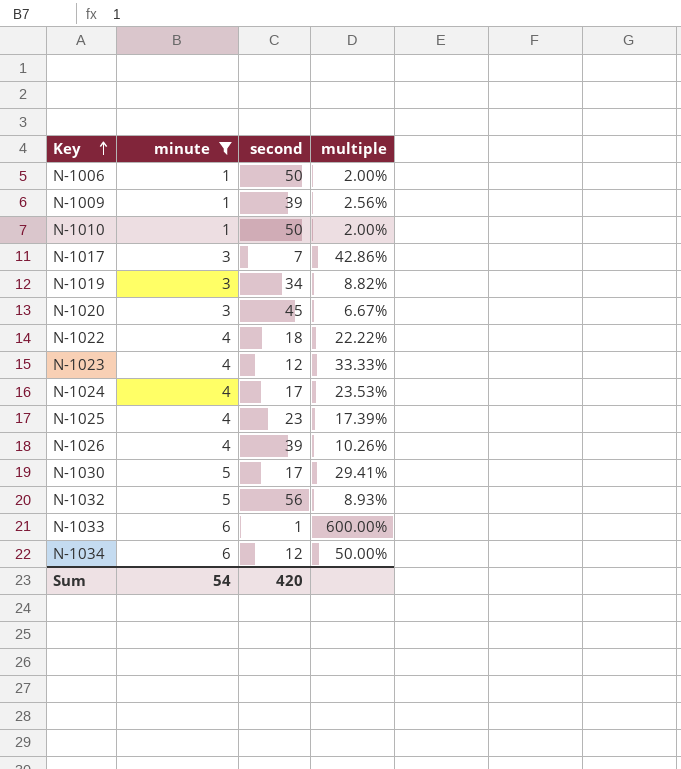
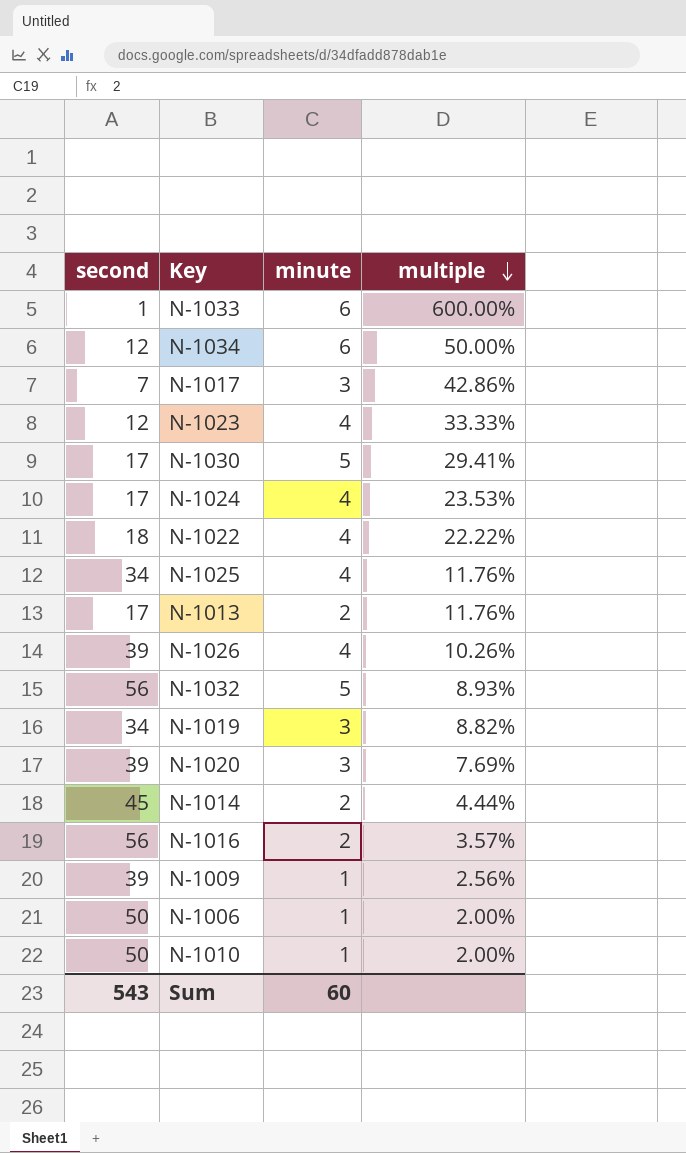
filter: minute != 2 -> none
row order: Key ascending -> multiple descending
column second | position: 3 -> 1
N-1025 | second: 23 -> 34
N-1025 | multiple: 17.39% -> 11.76%
N-1020 | second: 45 -> 39
N-1020 | multiple: 6.67% -> 7.69%
Sum | second: 420 -> 543
Sum | minute: 54 -> 60

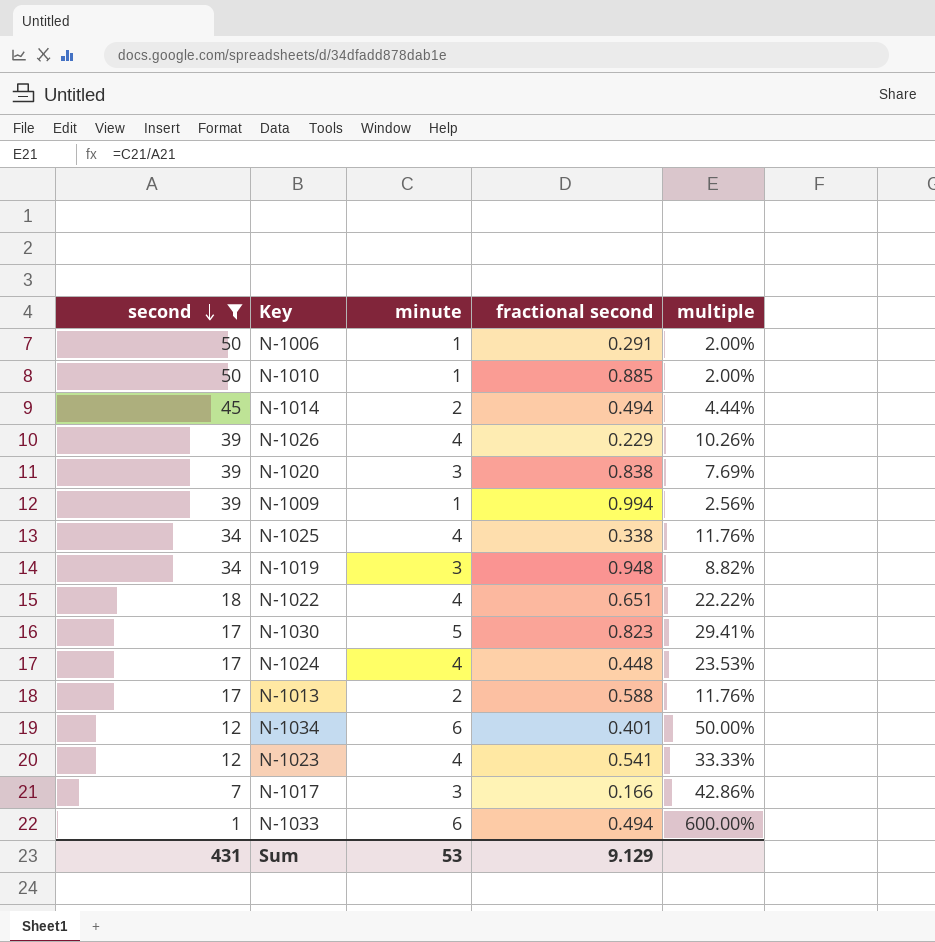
filter: none -> second != 56
row order: multiple descending -> second descending
column fractional second | position: none -> 4
Sum | second: 543 -> 431
Sum | minute: 60 -> 53

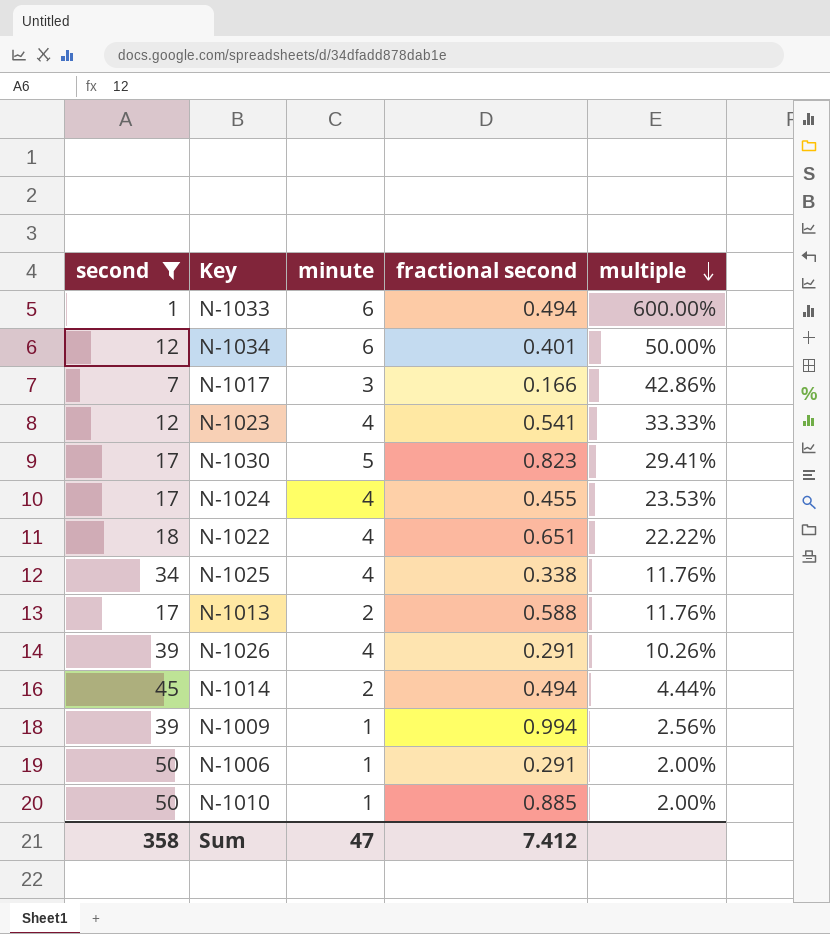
row order: second descending -> multiple descending
row N-1020: 39 | 3 | 0.838 | 7.69% -> none
row N-1019: 34 | 3 | 0.948 | 8.82% -> none
N-1024 | fractional second: 0.448 -> 0.455
N-1026 | fractional second: 0.229 -> 0.291
Sum | second: 431 -> 358
Sum | minute: 53 -> 47
Sum | fractional second: 9.129 -> 7.412

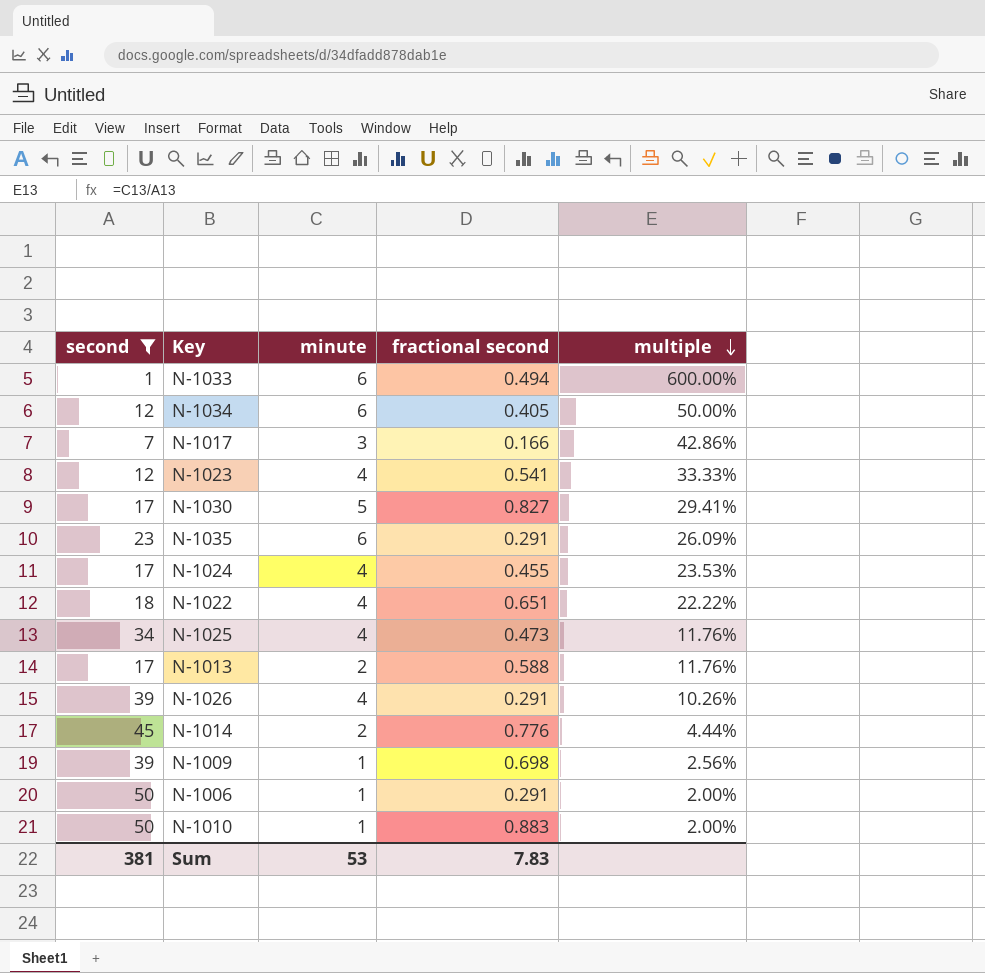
N-1034 | fractional second: 0.401 -> 0.405
N-1030 | fractional second: 0.823 -> 0.827
row N-1035: none -> 23 | 6 | 0.291 | 26.09%
N-1025 | fractional second: 0.338 -> 0.473
N-1014 | fractional second: 0.494 -> 0.776
N-1009 | fractional second: 0.994 -> 0.698
N-1010 | fractional second: 0.885 -> 0.883
Sum | second: 358 -> 381
Sum | minute: 47 -> 53
Sum | fractional second: 7.412 -> 7.83

